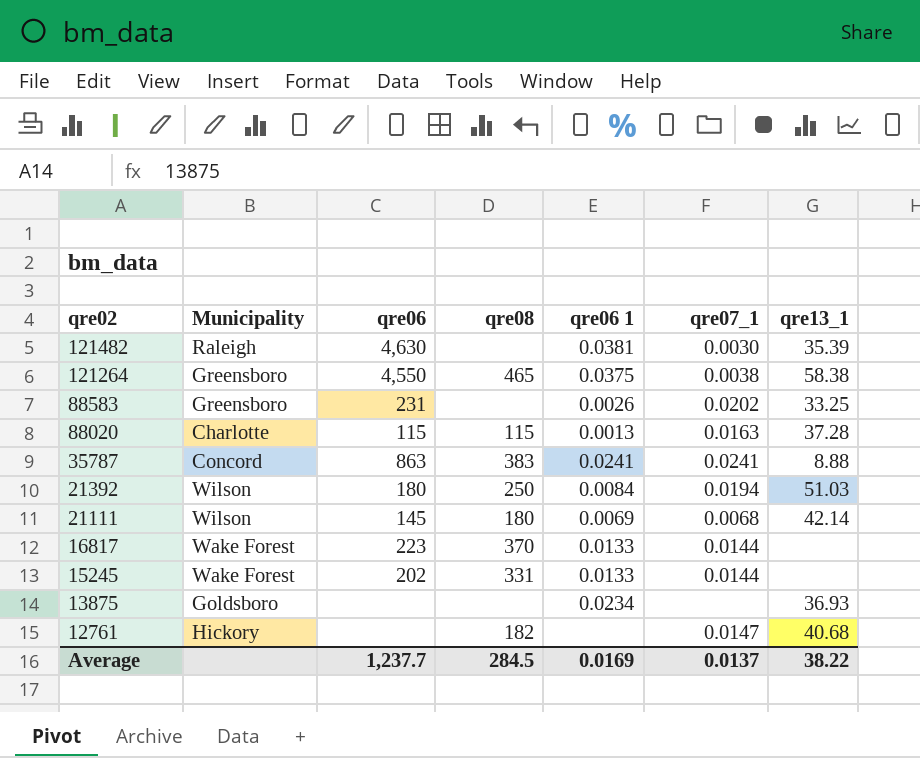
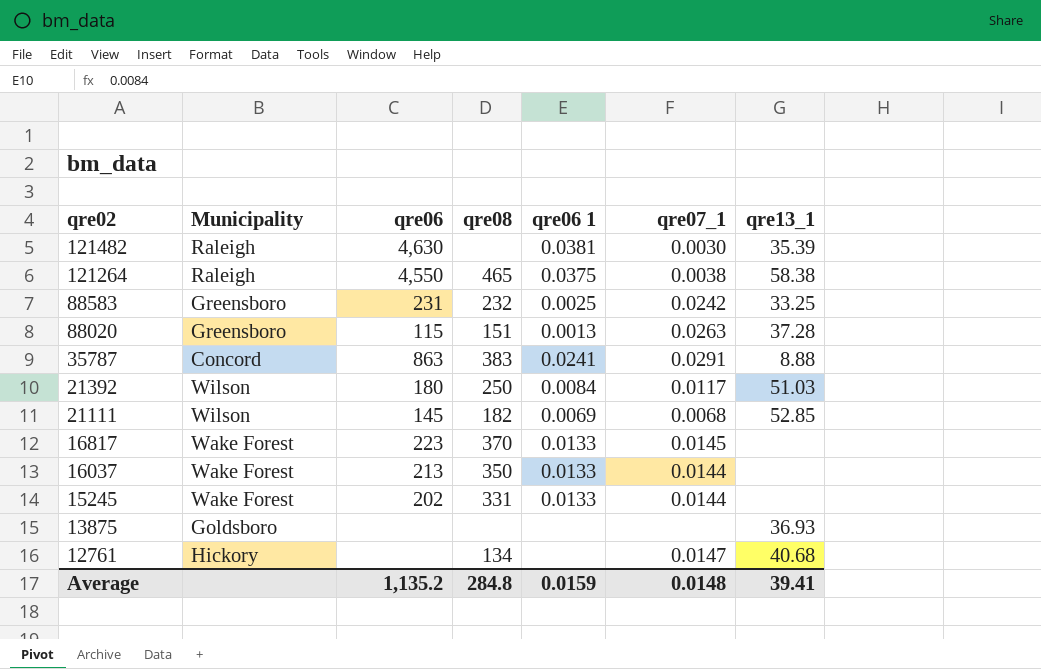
121264 | Municipality: Greensboro -> Raleigh
88583 | qre08: none -> 232
88583 | qre06 1: 0.0026 -> 0.0025
88583 | qre07_1: 0.0202 -> 0.0242
88020 | Municipality: Charlotte -> Greensboro
88020 | qre08: 115 -> 151
88020 | qre07_1: 0.0163 -> 0.0263
35787 | qre07_1: 0.0241 -> 0.0291
21392 | qre07_1: 0.0194 -> 0.0117
21111 | qre08: 180 -> 182
21111 | qre13_1: 42.14 -> 52.85
16817 | qre07_1: 0.0144 -> 0.0145
row 16037: none -> Wake Forest | 213 | 350 | 0.0133 | 0.0144 | none
13875 | qre06 1: 0.0234 -> none
12761 | qre08: 182 -> 134
Average | qre06: 1,237.7 -> 1,135.2
Average | qre08: 284.5 -> 284.8
Average | qre06 1: 0.0169 -> 0.0159
Average | qre07_1: 0.0137 -> 0.0148
Average | qre13_1: 38.22 -> 39.41

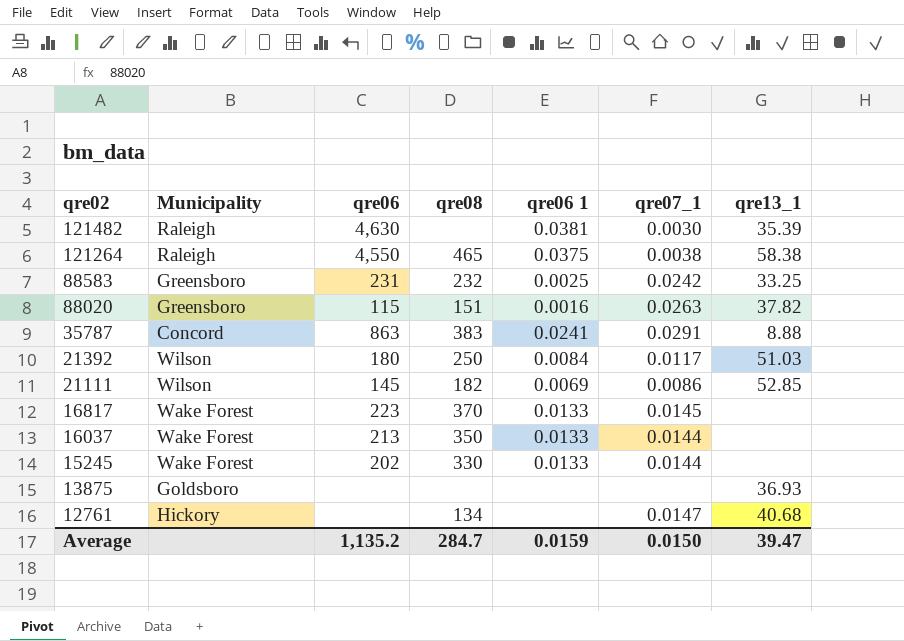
88020 | qre06 1: 0.0013 -> 0.0016
88020 | qre13_1: 37.28 -> 37.82
21111 | qre07_1: 0.0068 -> 0.0086
15245 | qre08: 331 -> 330
Average | qre08: 284.8 -> 284.7
Average | qre07_1: 0.0148 -> 0.0150
Average | qre13_1: 39.41 -> 39.47

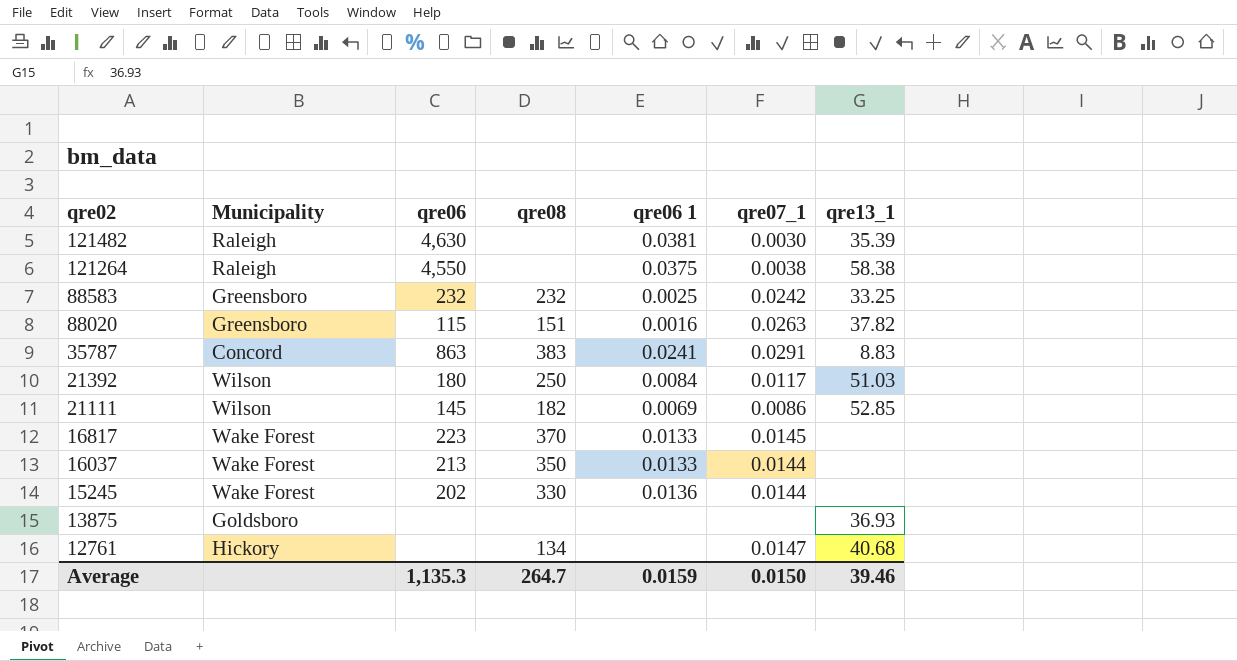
121264 | qre08: 465 -> none
88583 | qre06: 231 -> 232
35787 | qre13_1: 8.88 -> 8.83
15245 | qre06 1: 0.0133 -> 0.0136
Average | qre06: 1,135.2 -> 1,135.3
Average | qre08: 284.7 -> 264.7
Average | qre13_1: 39.47 -> 39.46

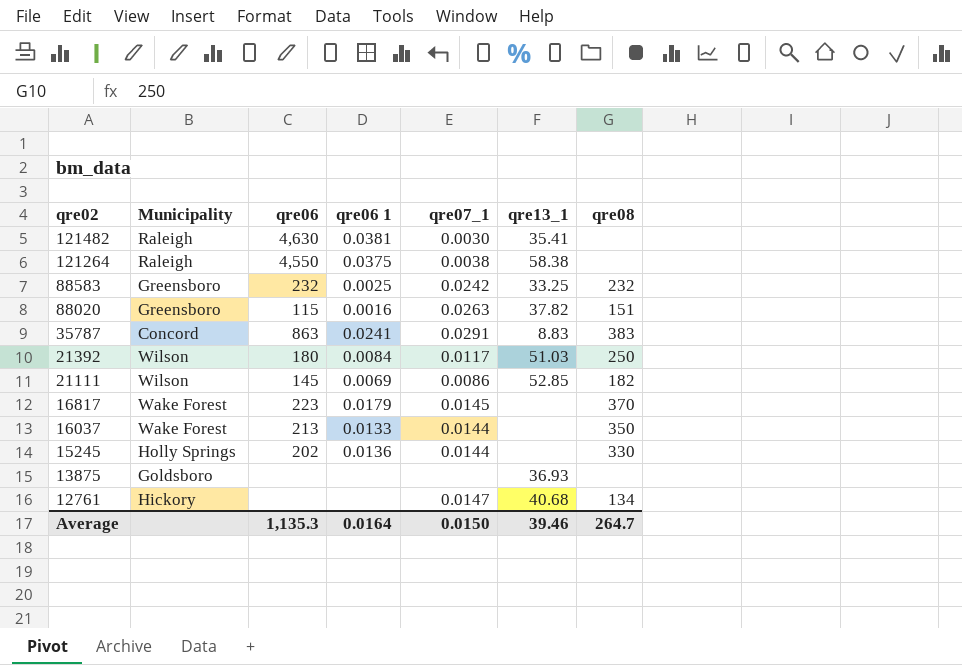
column qre08 | position: 4 -> 7
121482 | qre13_1: 35.39 -> 35.41
16817 | qre06 1: 0.0133 -> 0.0179
15245 | Municipality: Wake Forest -> Holly Springs
Average | qre06 1: 0.0159 -> 0.0164

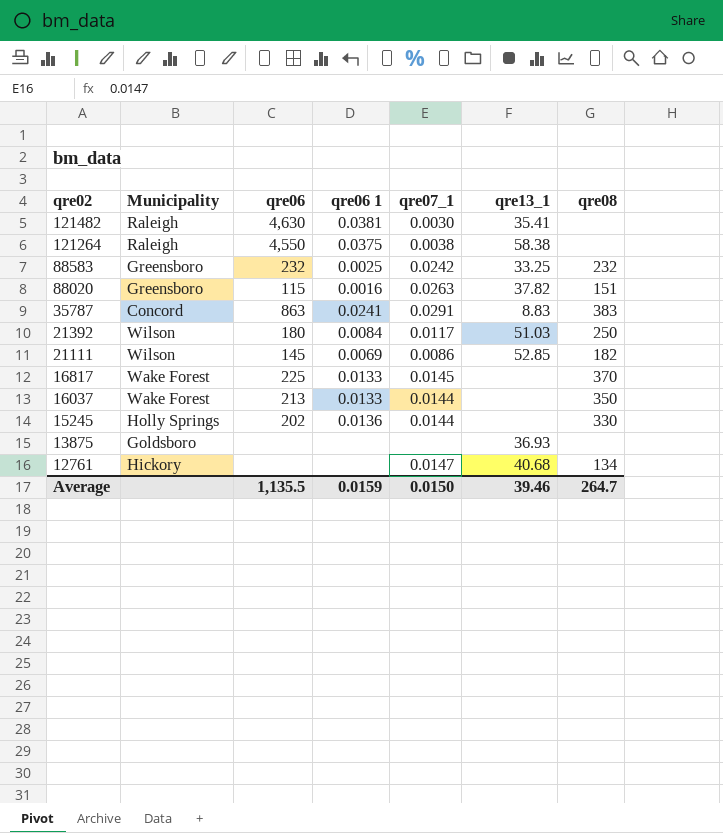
16817 | qre06: 223 -> 225
16817 | qre06 1: 0.0179 -> 0.0133
Average | qre06: 1,135.3 -> 1,135.5
Average | qre06 1: 0.0164 -> 0.0159

